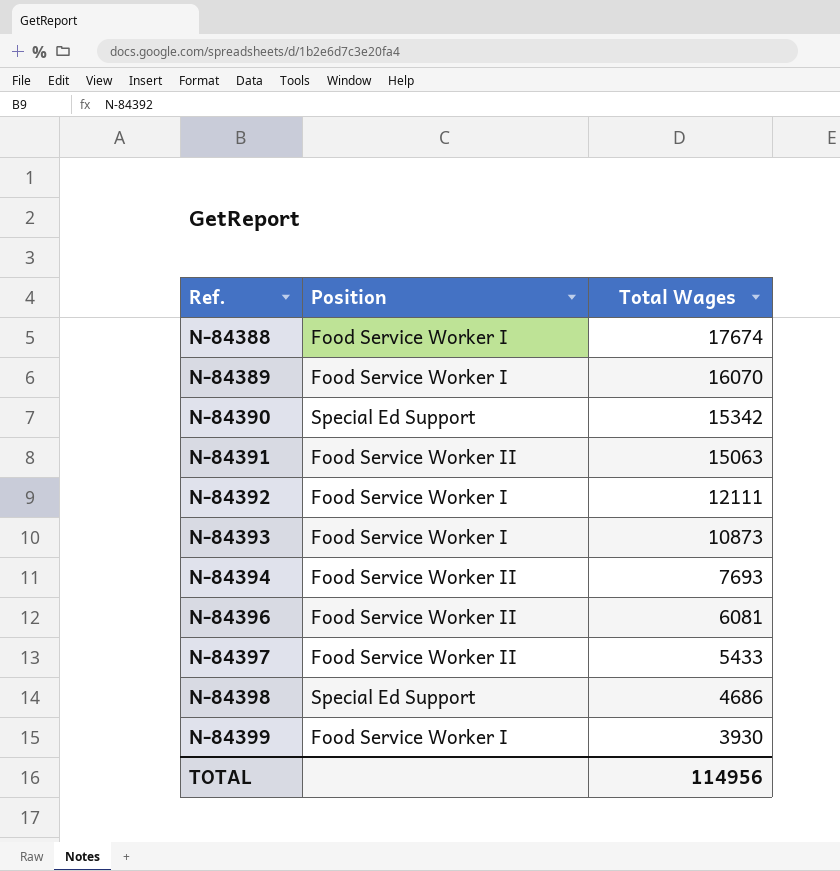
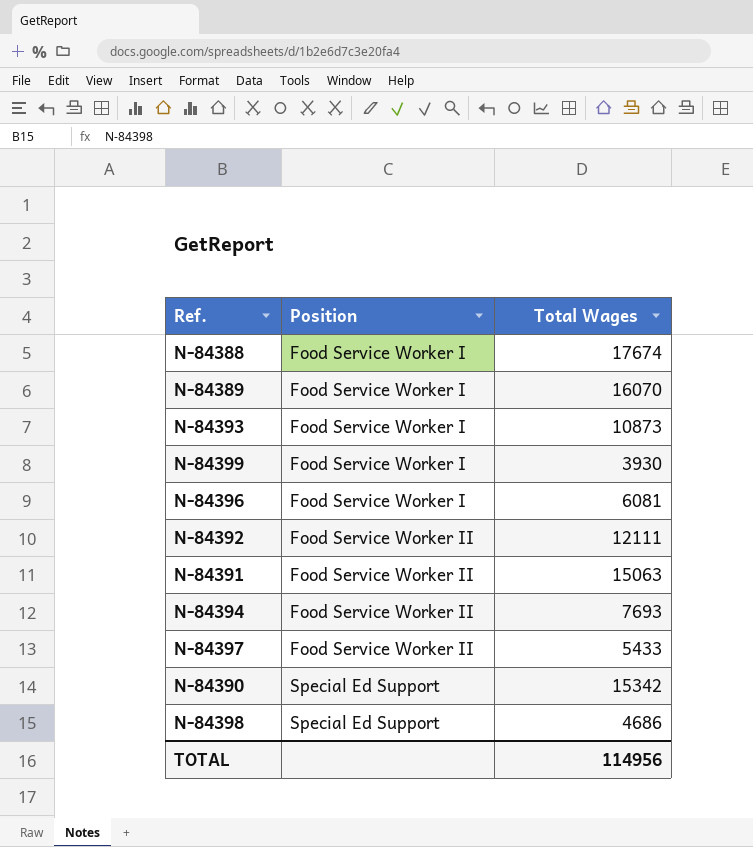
row order: Ref. ascending -> Position ascending
N-84396 | Position: Food Service Worker II -> Food Service Worker I
N-84392 | Position: Food Service Worker I -> Food Service Worker II

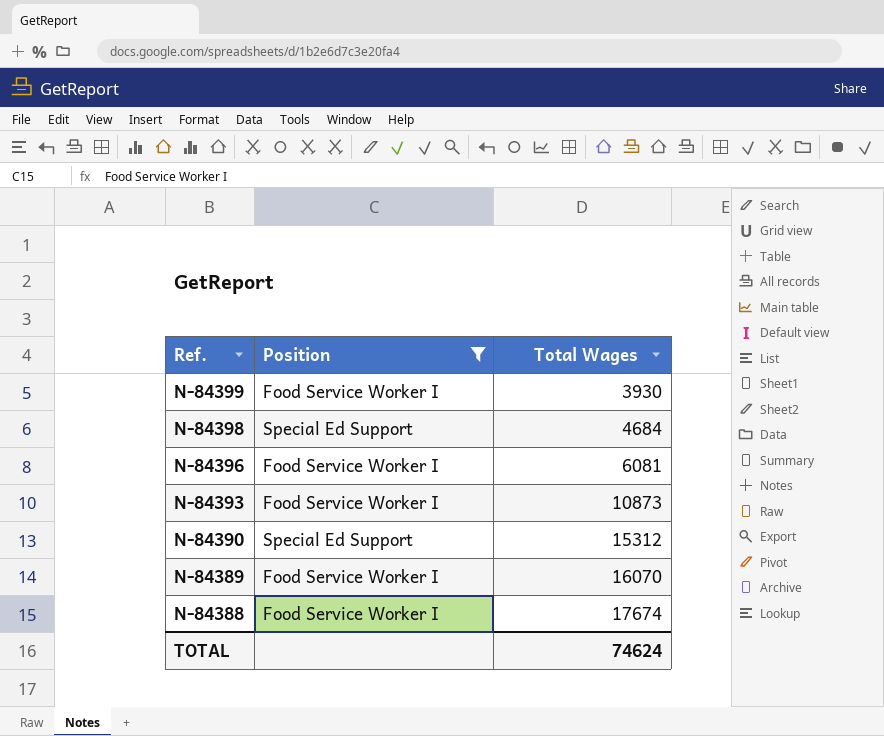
filter: none -> Position != Food Service Worker II
row order: Position ascending -> Ref. descending
N-84398 | Total Wages: 4686 -> 4684
N-84390 | Total Wages: 15342 -> 15312
TOTAL | Total Wages: 114956 -> 74624

